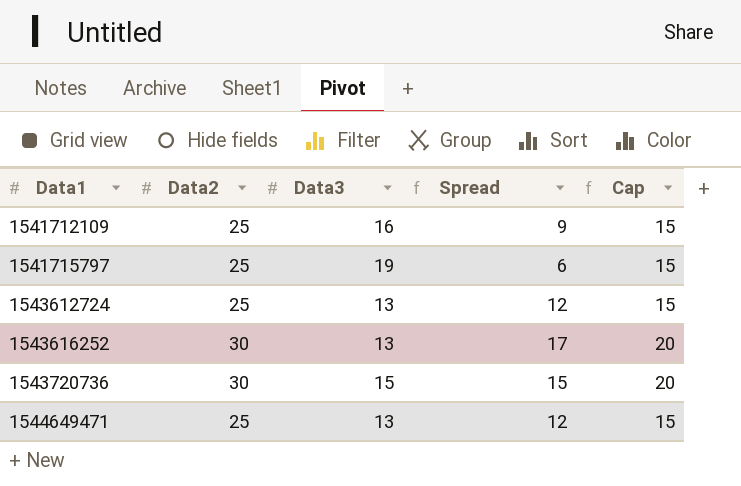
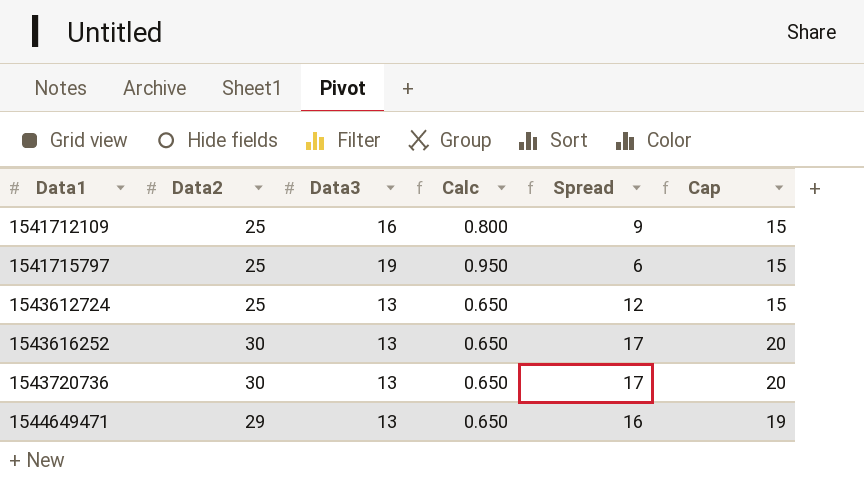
column Calc | formula: none -> [Data3] * 0.05
1543720736 | Data3: 15 -> 13
1543720736 | Spread: 15 -> 17
1544649471 | Data2: 25 -> 29
1544649471 | Spread: 12 -> 16
1544649471 | Cap: 15 -> 19

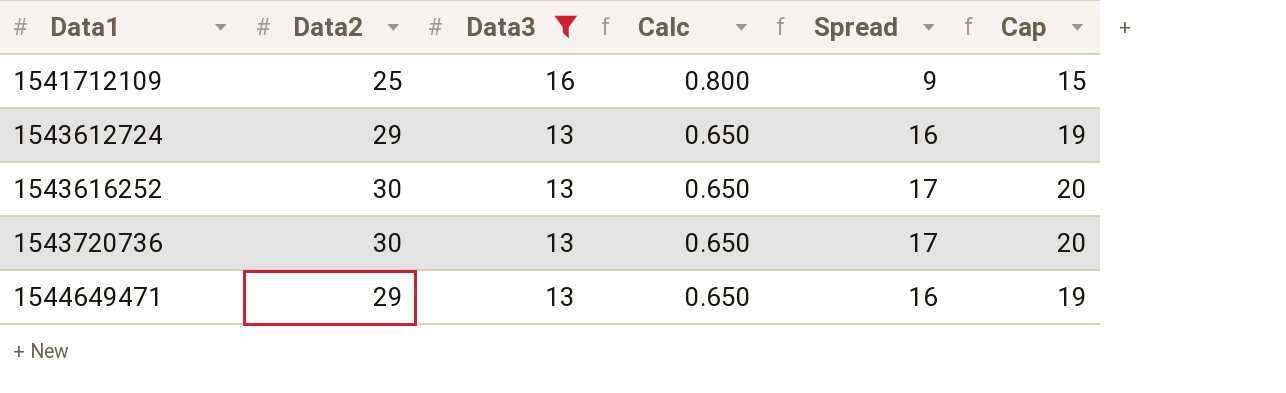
filter: none -> Data3 != 19
1543612724 | Data2: 25 -> 29
1543612724 | Spread: 12 -> 16
1543612724 | Cap: 15 -> 19

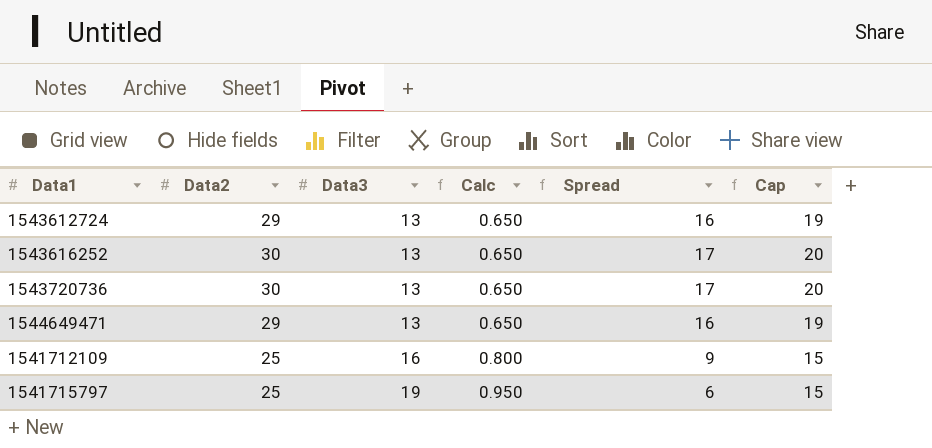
filter: Data3 != 19 -> none
row order: Data1 ascending -> Data3 ascending

